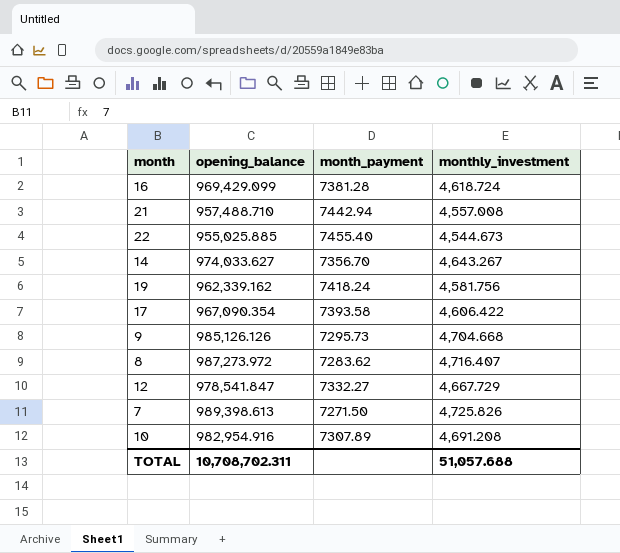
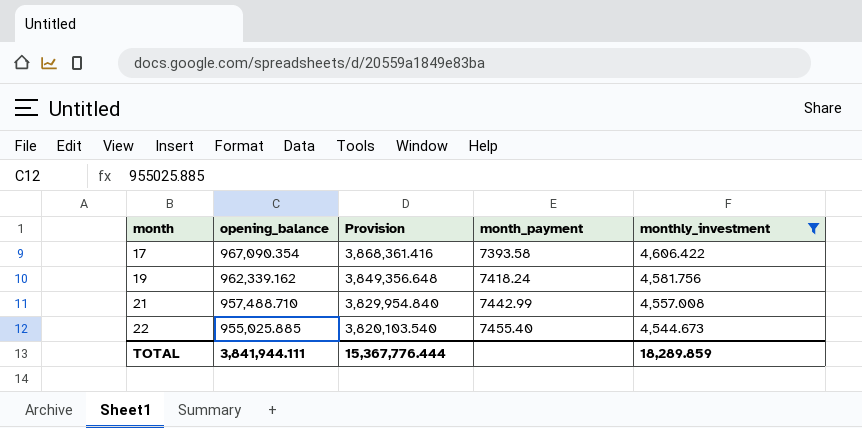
filter: none -> monthly_investment <= 4,606.422
row order: none -> month ascending
column Provision | formula: none -> [opening_balance] * 4
21 | month_payment: 7442.94 -> 7442.99
TOTAL | opening_balance: 10,708,702.311 -> 3,841,944.111
TOTAL | monthly_investment: 51,057.688 -> 18,289.859

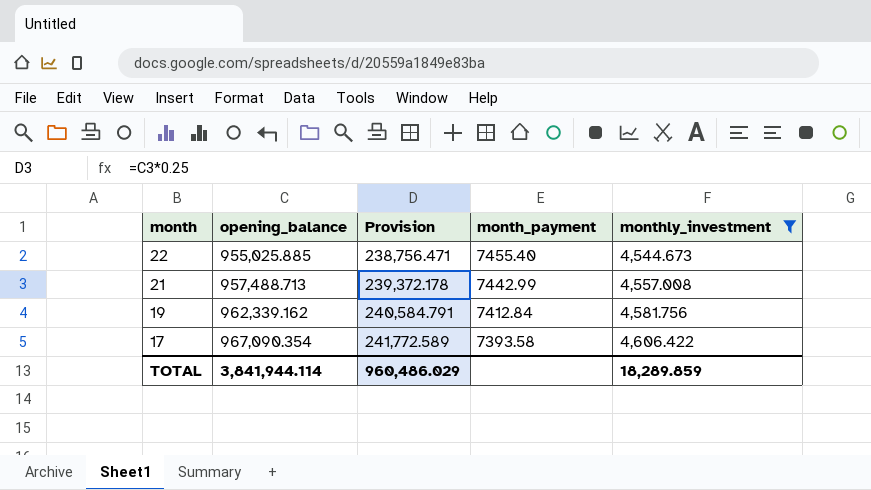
row order: month ascending -> month descending
column Provision | formula: [opening_balance] * 4 -> [opening_balance] * 0.25
21 | opening_balance: 957,488.710 -> 957,488.713
19 | month_payment: 7418.24 -> 7412.84
TOTAL | opening_balance: 3,841,944.111 -> 3,841,944.114
TOTAL | Provision: 15,367,776.444 -> 960,486.029

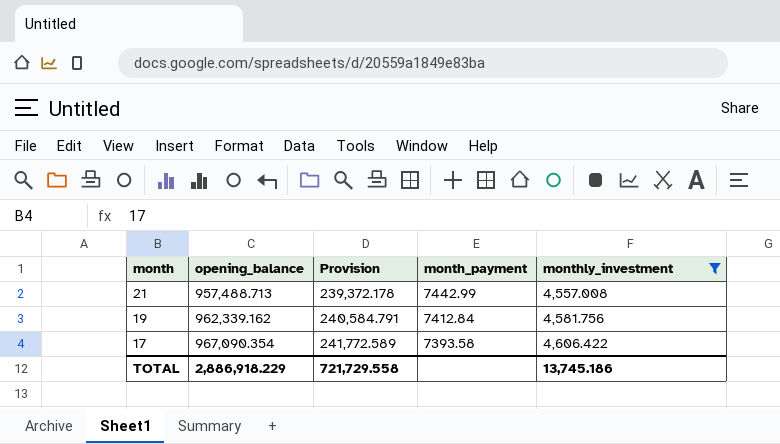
row 22: 955,025.885 | 238,756.471 | 7455.40 | 4,544.673 -> none
TOTAL | opening_balance: 3,841,944.114 -> 2,886,918.229
TOTAL | Provision: 960,486.029 -> 721,729.558
TOTAL | monthly_investment: 18,289.859 -> 13,745.186

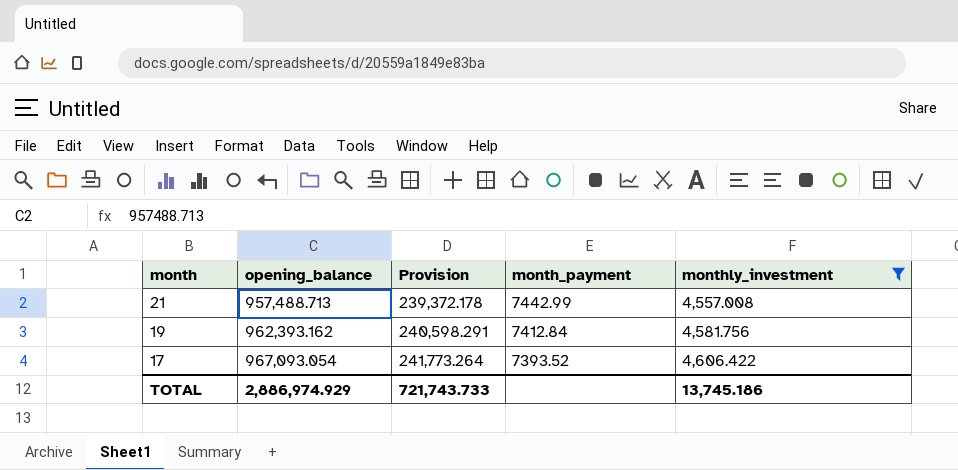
19 | opening_balance: 962,339.162 -> 962,393.162
19 | Provision: 240,584.791 -> 240,598.291
17 | opening_balance: 967,090.354 -> 967,093.054
17 | Provision: 241,772.589 -> 241,773.264
17 | month_payment: 7393.58 -> 7393.52
TOTAL | opening_balance: 2,886,918.229 -> 2,886,974.929
TOTAL | Provision: 721,729.558 -> 721,743.733

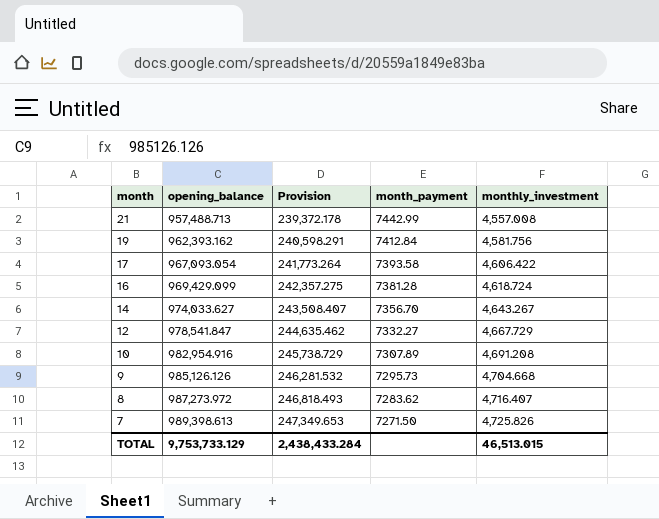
filter: monthly_investment <= 4,606.422 -> none
17 | month_payment: 7393.52 -> 7393.58
TOTAL | opening_balance: 2,886,974.929 -> 9,753,733.129
TOTAL | Provision: 721,743.733 -> 2,438,433.284
TOTAL | monthly_investment: 13,745.186 -> 46,513.015

